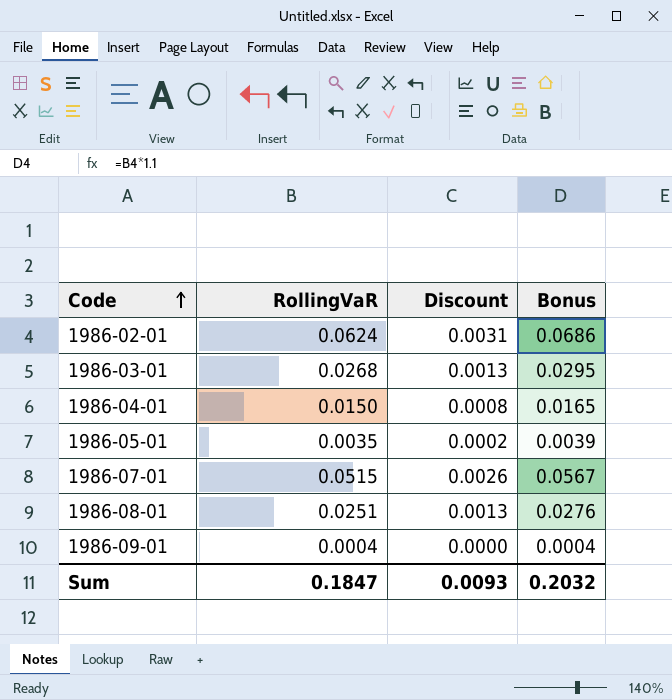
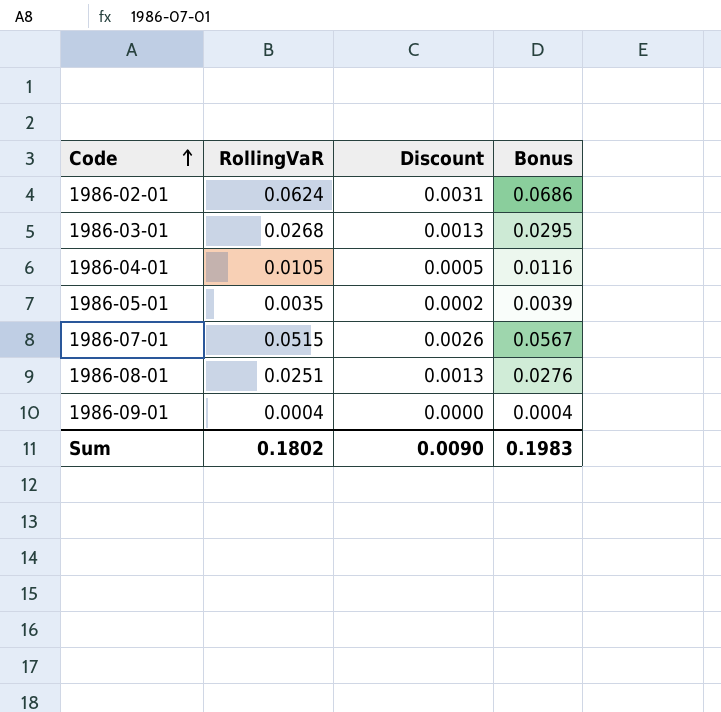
1986-04-01 | RollingVaR: 0.0150 -> 0.0105
1986-04-01 | Discount: 0.0008 -> 0.0005
1986-04-01 | Bonus: 0.0165 -> 0.0116
Sum | RollingVaR: 0.1847 -> 0.1802
Sum | Discount: 0.0093 -> 0.0090
Sum | Bonus: 0.2032 -> 0.1983

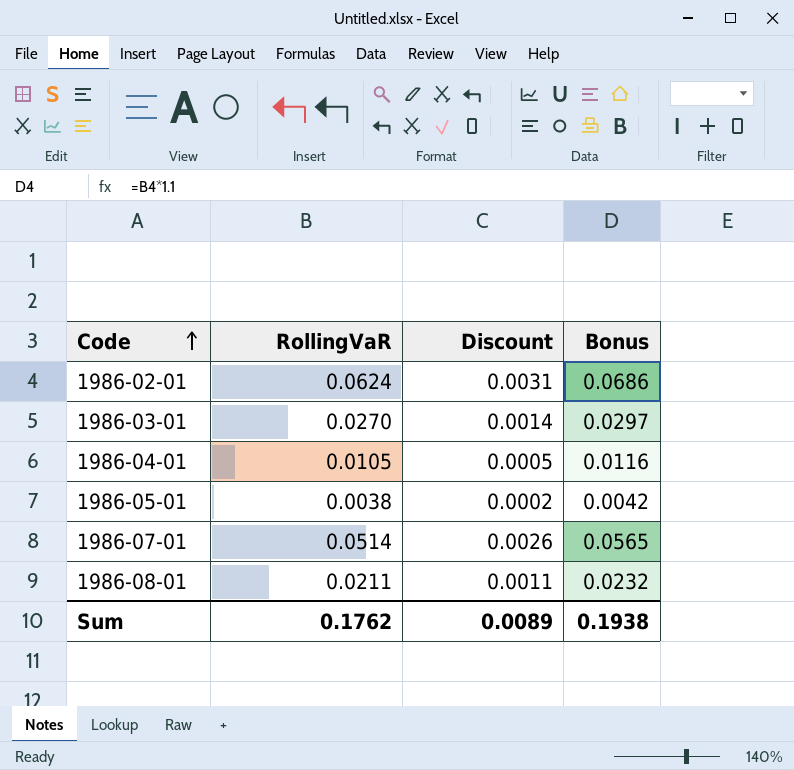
row 1986-09-01: 0.0004 | 0.0000 | 0.0004 -> none
1986-03-01 | RollingVaR: 0.0268 -> 0.0270
1986-03-01 | Discount: 0.0013 -> 0.0014
1986-03-01 | Bonus: 0.0295 -> 0.0297
1986-05-01 | RollingVaR: 0.0035 -> 0.0038
1986-05-01 | Bonus: 0.0039 -> 0.0042
1986-07-01 | RollingVaR: 0.0515 -> 0.0514
1986-07-01 | Bonus: 0.0567 -> 0.0565
1986-08-01 | RollingVaR: 0.0251 -> 0.0211
1986-08-01 | Discount: 0.0013 -> 0.0011
1986-08-01 | Bonus: 0.0276 -> 0.0232
Sum | RollingVaR: 0.1802 -> 0.1762
Sum | Discount: 0.0090 -> 0.0089
Sum | Bonus: 0.1983 -> 0.1938

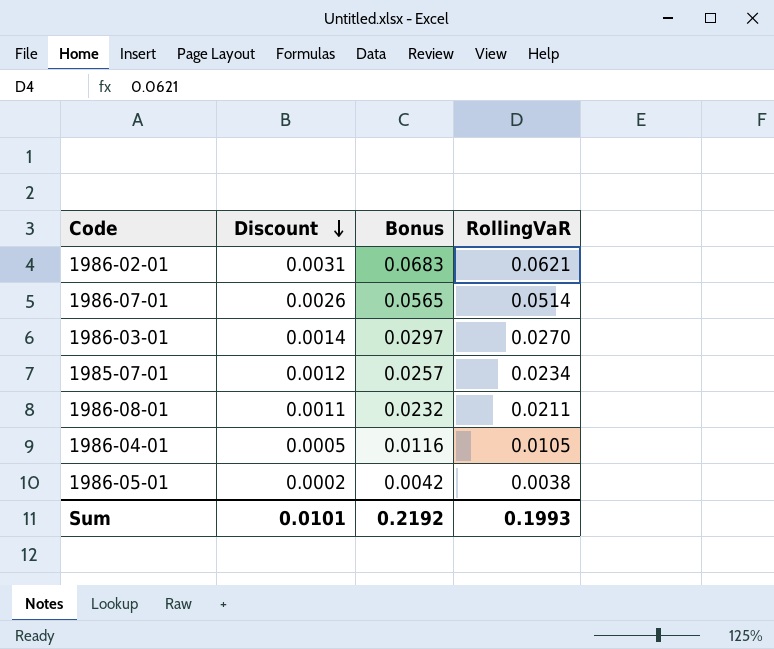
row order: Code ascending -> Discount descending
column RollingVaR | position: 2 -> 4
1986-02-01 | Bonus: 0.0686 -> 0.0683
1986-02-01 | RollingVaR: 0.0624 -> 0.0621
row 1985-07-01: none -> 0.0012 | 0.0257 | 0.0234
Sum | Discount: 0.0089 -> 0.0101
Sum | Bonus: 0.1938 -> 0.2192
Sum | RollingVaR: 0.1762 -> 0.1993

